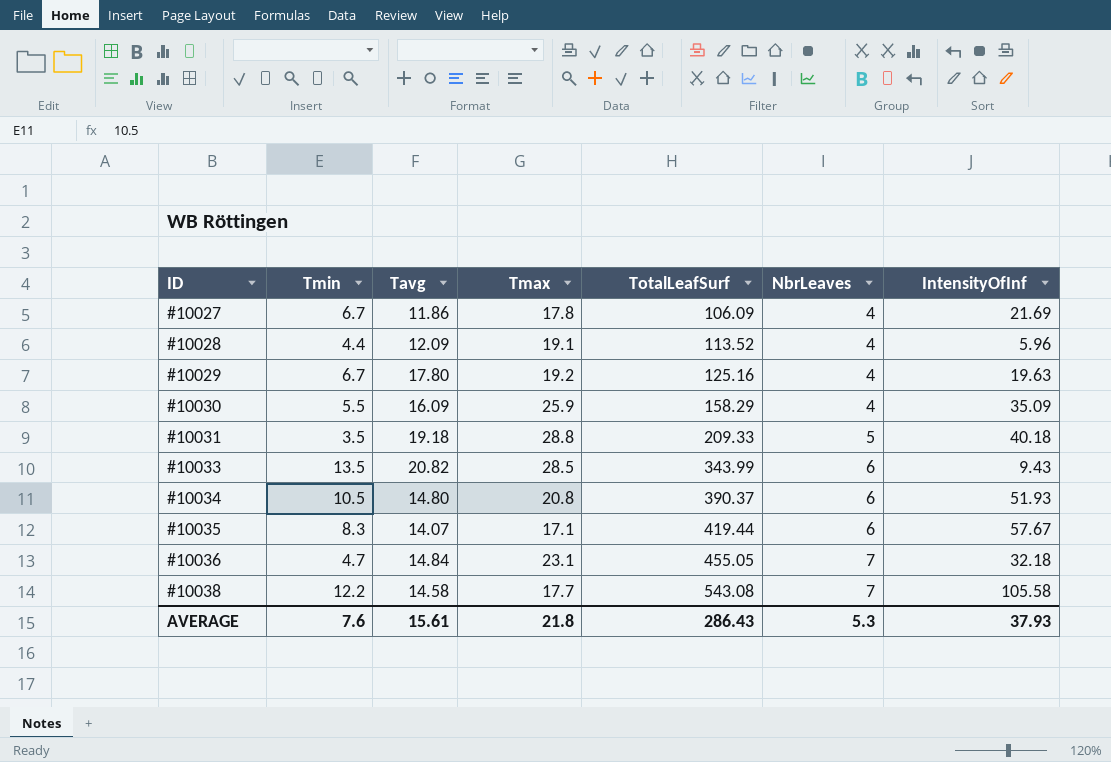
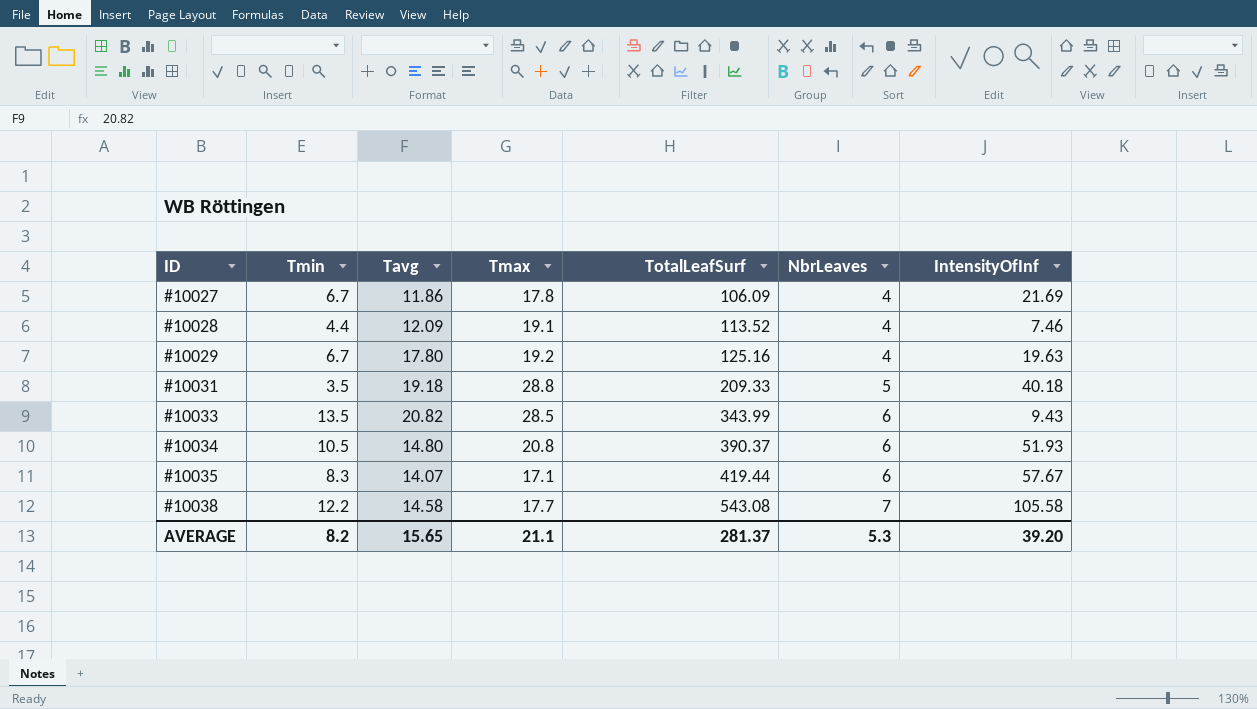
row #10030: 5.5 | 16.09 | 25.9 | 158.29 | 4 | 35.09 -> none
row #10036: 4.7 | 14.84 | 23.1 | 455.05 | 7 | 32.18 -> none
#10028 | IntensityOfInf: 5.96 -> 7.46
AVERAGE | Tmin: 7.6 -> 8.2
AVERAGE | Tavg: 15.61 -> 15.65
AVERAGE | Tmax: 21.8 -> 21.1
AVERAGE | TotalLeafSurf: 286.43 -> 281.37
AVERAGE | IntensityOfInf: 37.93 -> 39.20

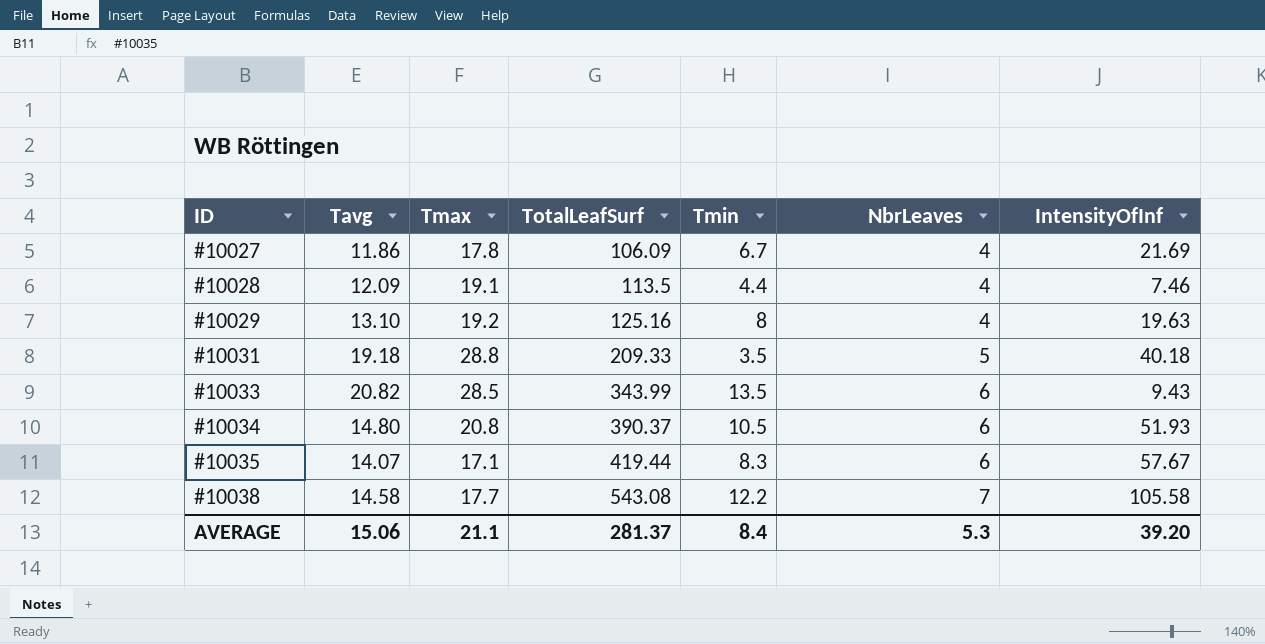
column Tmin | position: 2 -> 5
#10028 | TotalLeafSurf: 113.52 -> 113.5
#10029 | Tavg: 17.80 -> 13.10
#10029 | Tmin: 6.7 -> 8
AVERAGE | Tavg: 15.65 -> 15.06
AVERAGE | Tmin: 8.2 -> 8.4

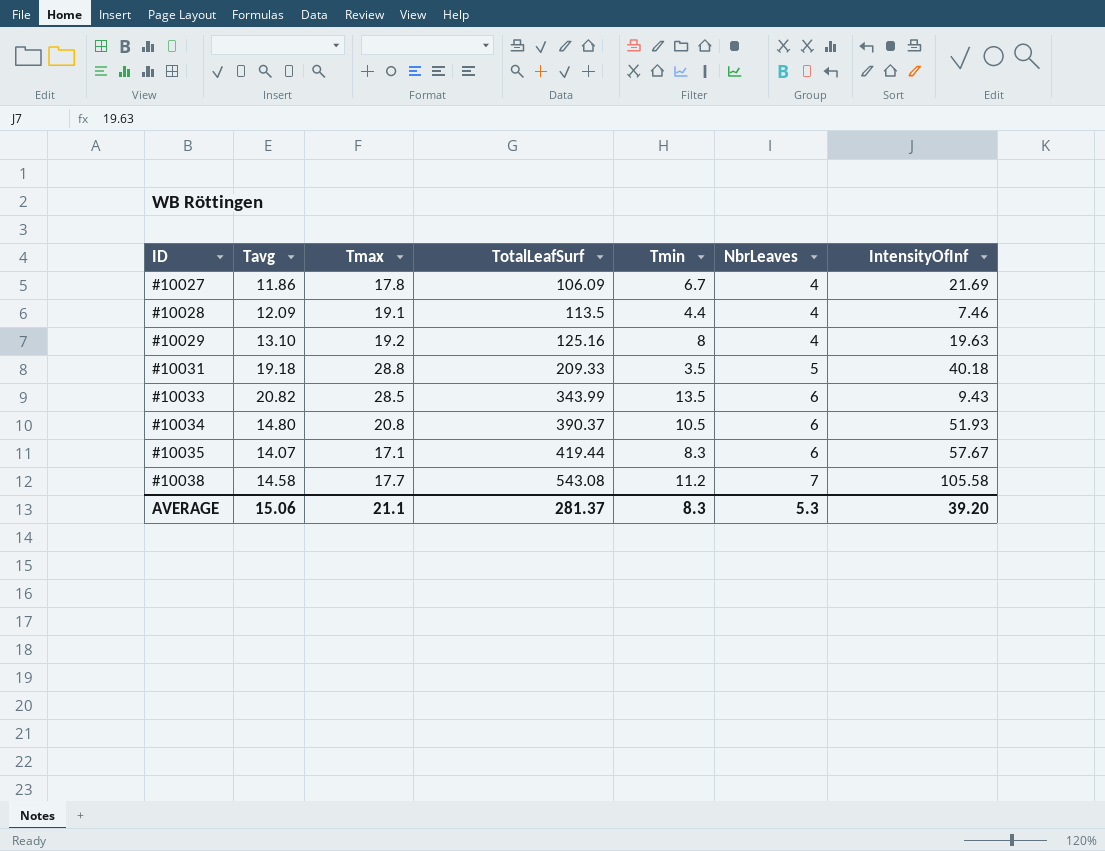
#10038 | Tmin: 12.2 -> 11.2
AVERAGE | Tmin: 8.4 -> 8.3

